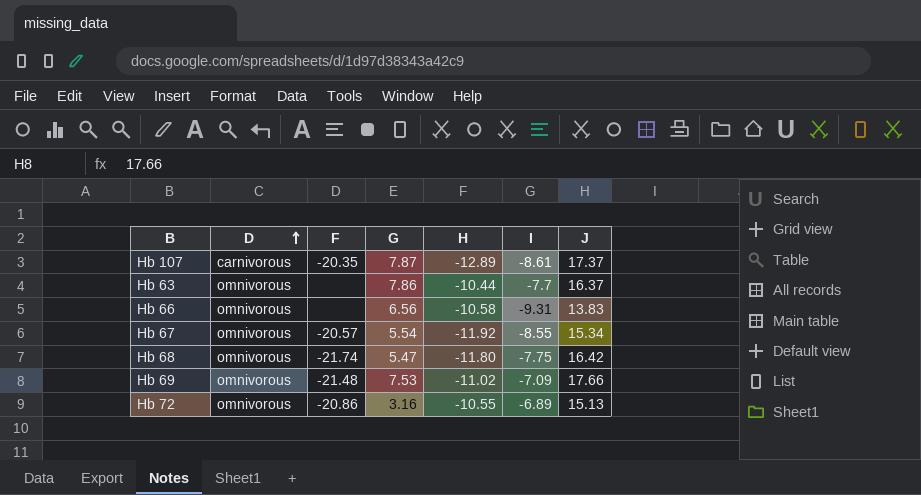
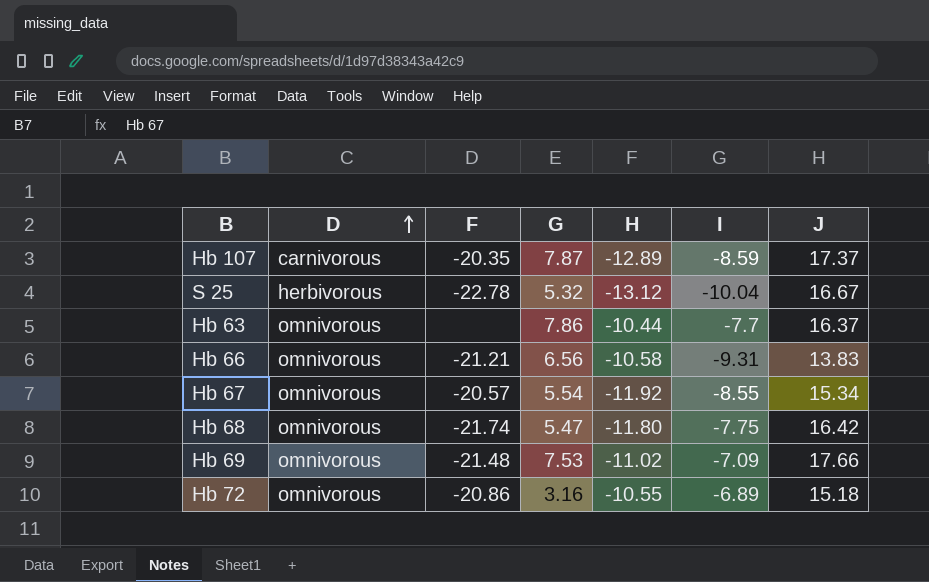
Hb 107 | I: -8.61 -> -8.59
row S 25: none -> herbivorous | -22.78 | 5.32 | -13.12 | -10.04 | 16.67
Hb 66 | F: none -> -21.21
Hb 72 | J: 15.13 -> 15.18

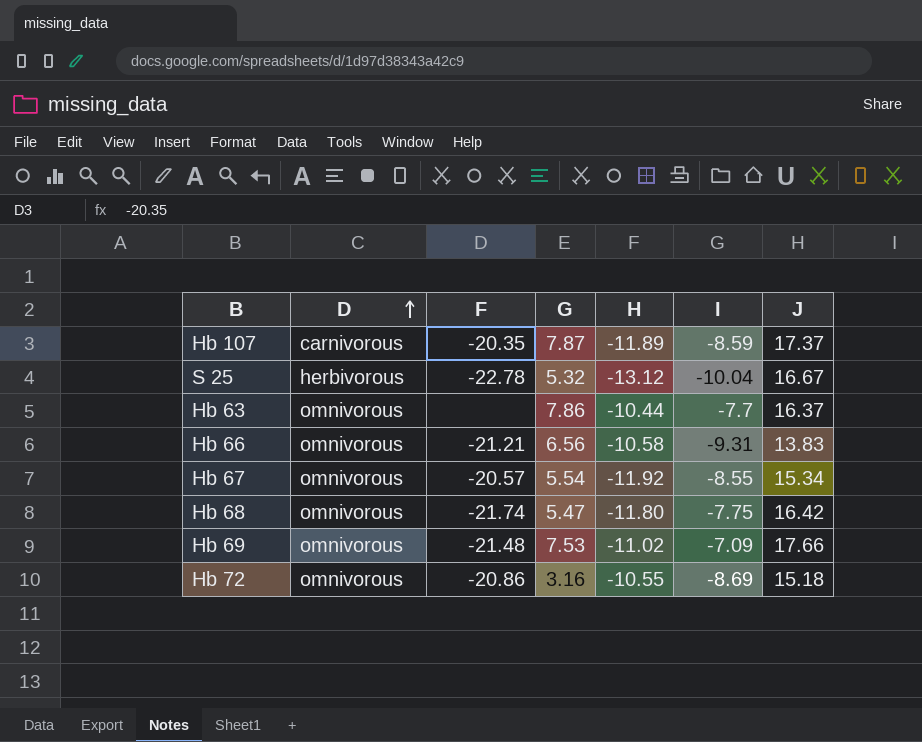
Hb 107 | H: -12.89 -> -11.89
Hb 72 | I: -6.89 -> -8.69

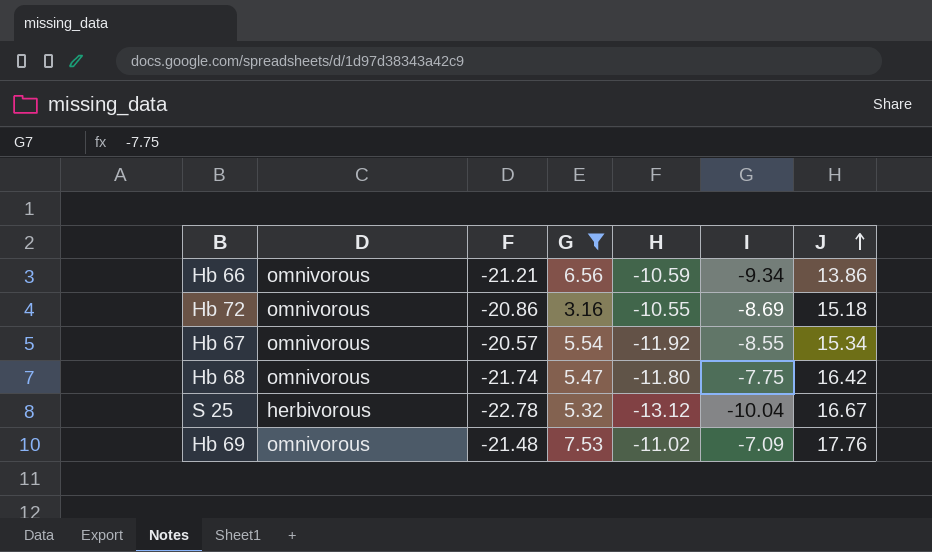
filter: none -> G <= 7.53
row order: D ascending -> J ascending
Hb 66 | H: -10.58 -> -10.59
Hb 66 | I: -9.31 -> -9.34
Hb 66 | J: 13.83 -> 13.86
Hb 69 | J: 17.66 -> 17.76

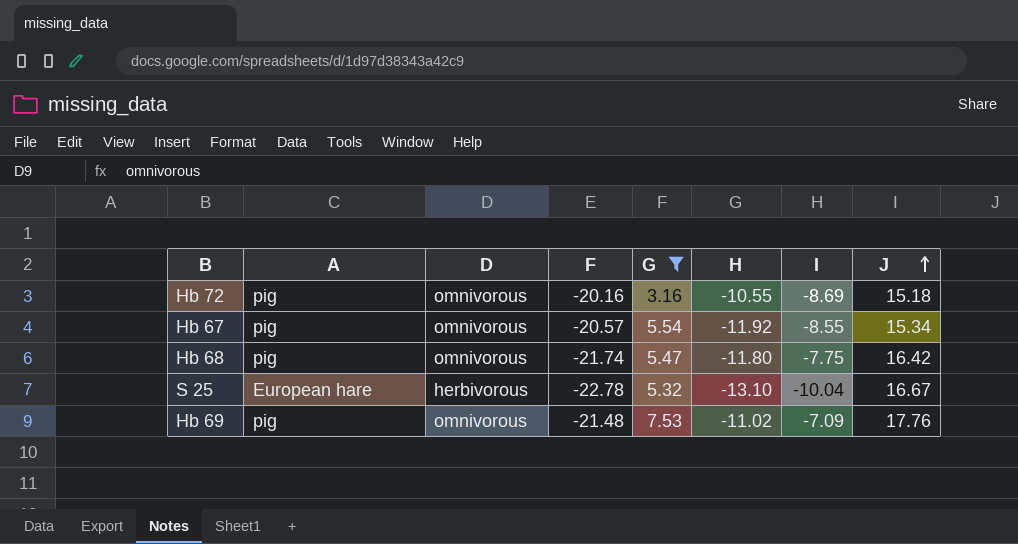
column A | position: none -> 2
row Hb 66: omnivorous | -21.21 | 6.56 | -10.59 | -9.34 | 13.86 -> none
Hb 72 | F: -20.86 -> -20.16
S 25 | H: -13.12 -> -13.10

